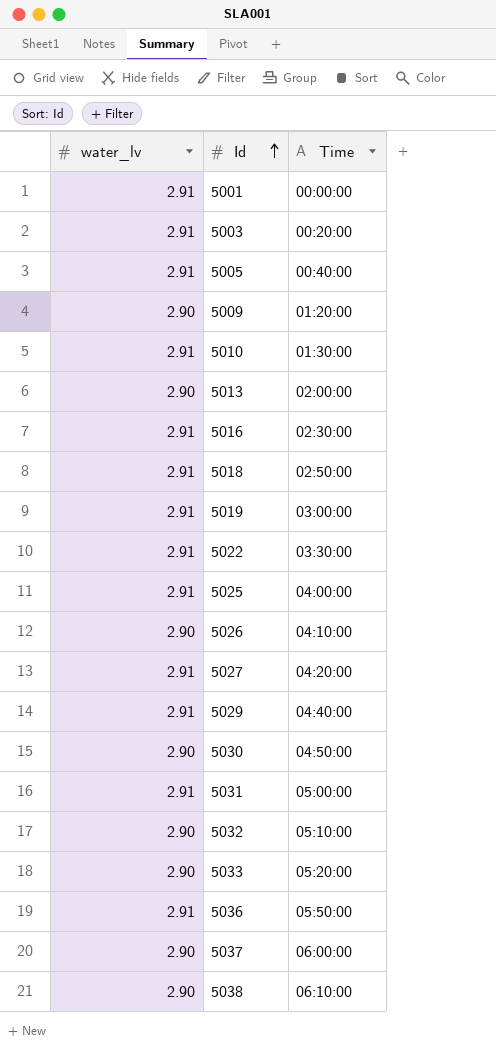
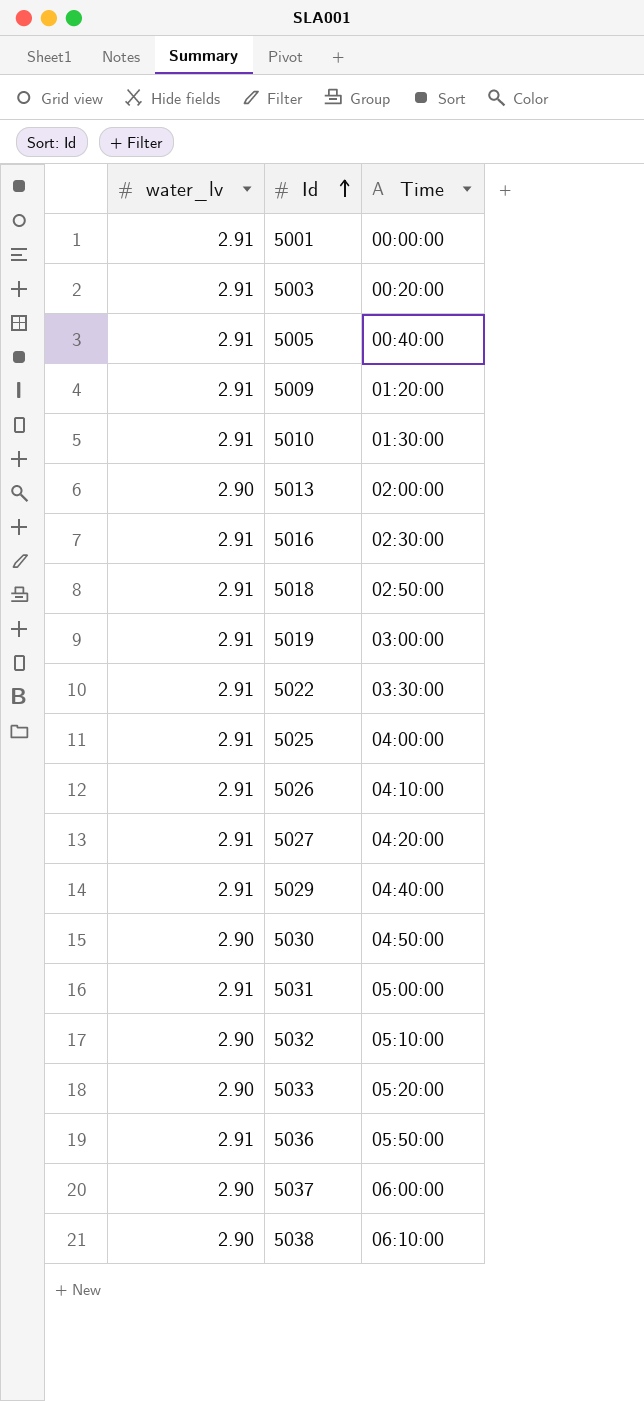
5009 | water_lv: 2.90 -> 2.91
5026 | water_lv: 2.90 -> 2.91

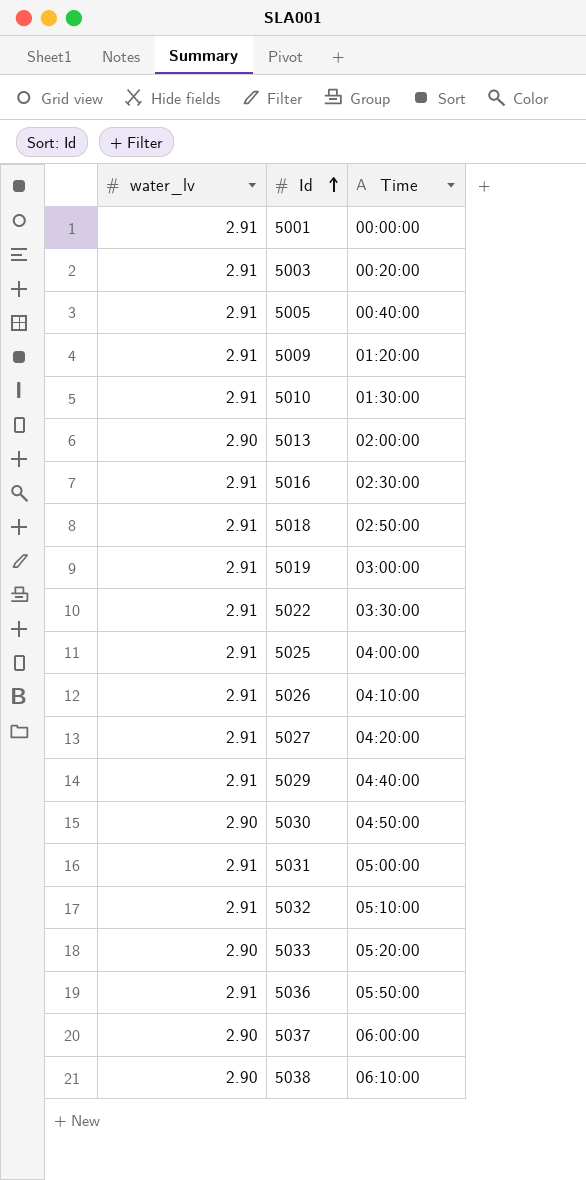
5032 | water_lv: 2.90 -> 2.91

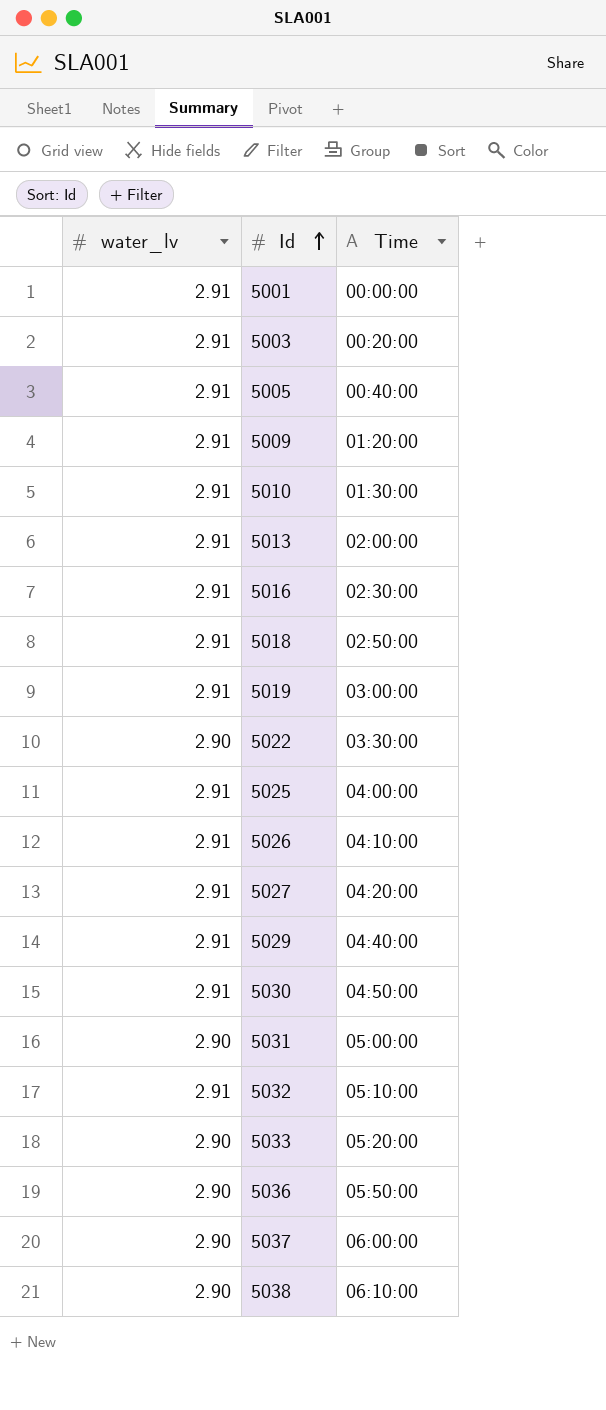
5013 | water_lv: 2.90 -> 2.91
5022 | water_lv: 2.91 -> 2.90
5030 | water_lv: 2.90 -> 2.91
5031 | water_lv: 2.91 -> 2.90
5036 | water_lv: 2.91 -> 2.90

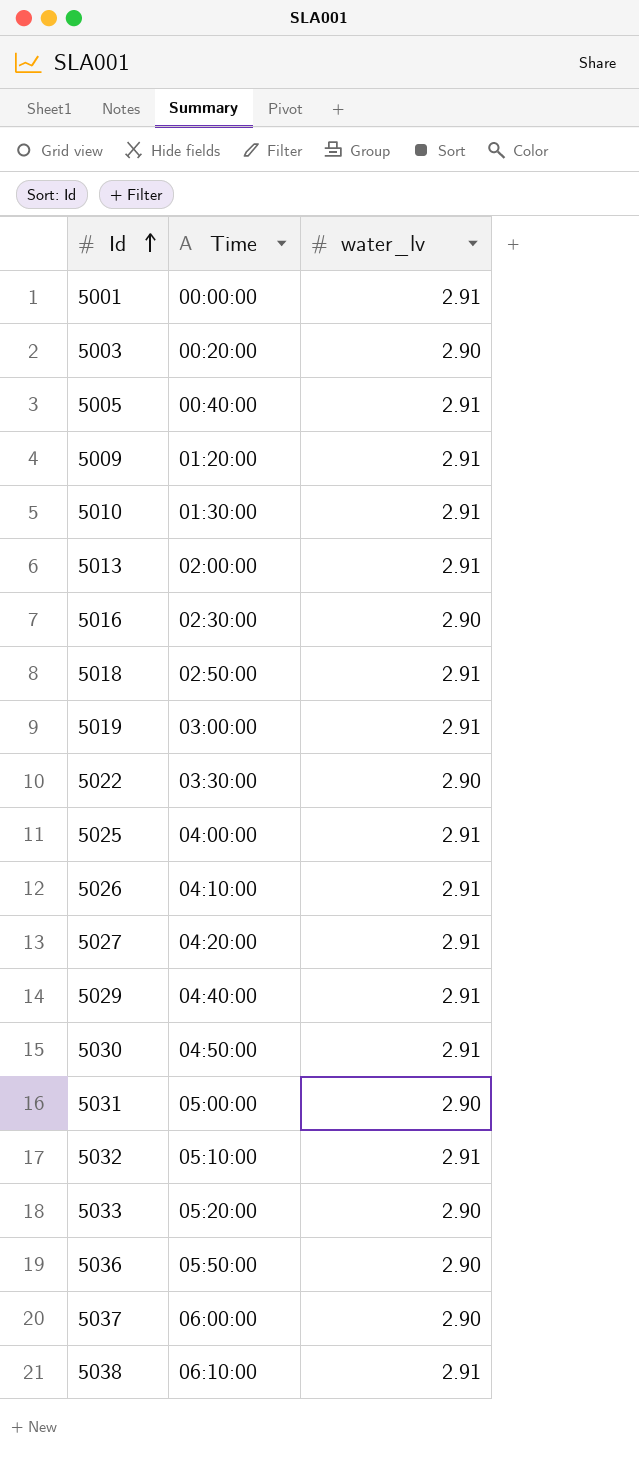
column water_lv | position: 1 -> 3
5003 | water_lv: 2.91 -> 2.90
5016 | water_lv: 2.91 -> 2.90
5038 | water_lv: 2.90 -> 2.91

